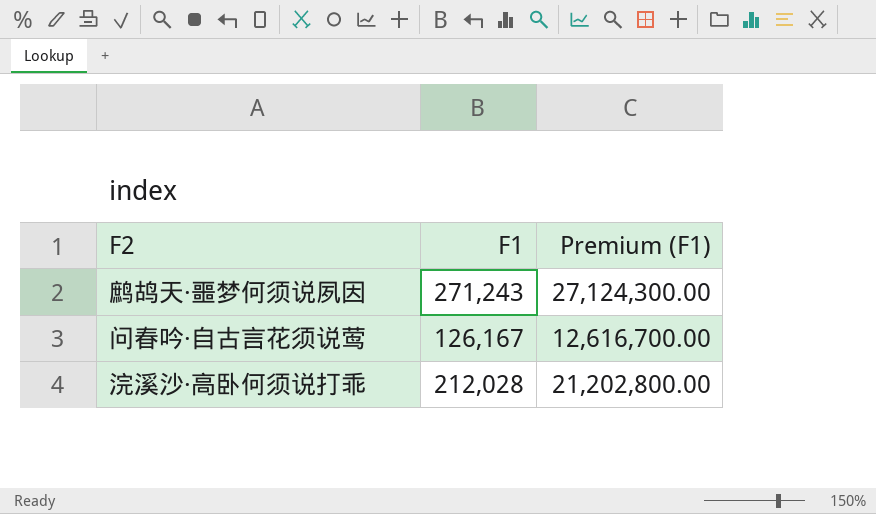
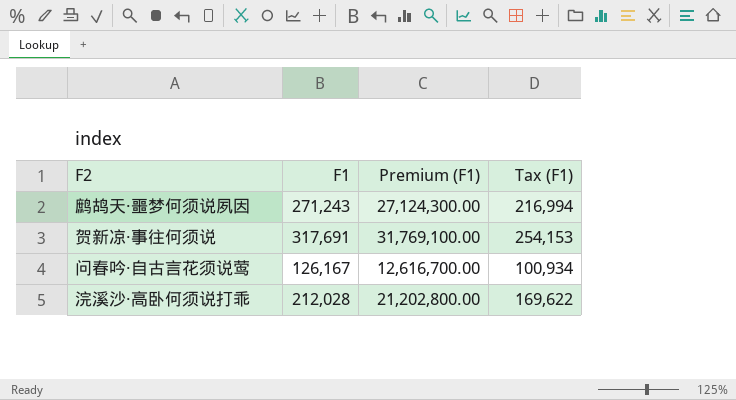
column Tax (F1) | formula: none -> [F1] * 0.8
row 贺新凉·事往何须说: none -> 317,691 | 31,769,100.00 | 254,153

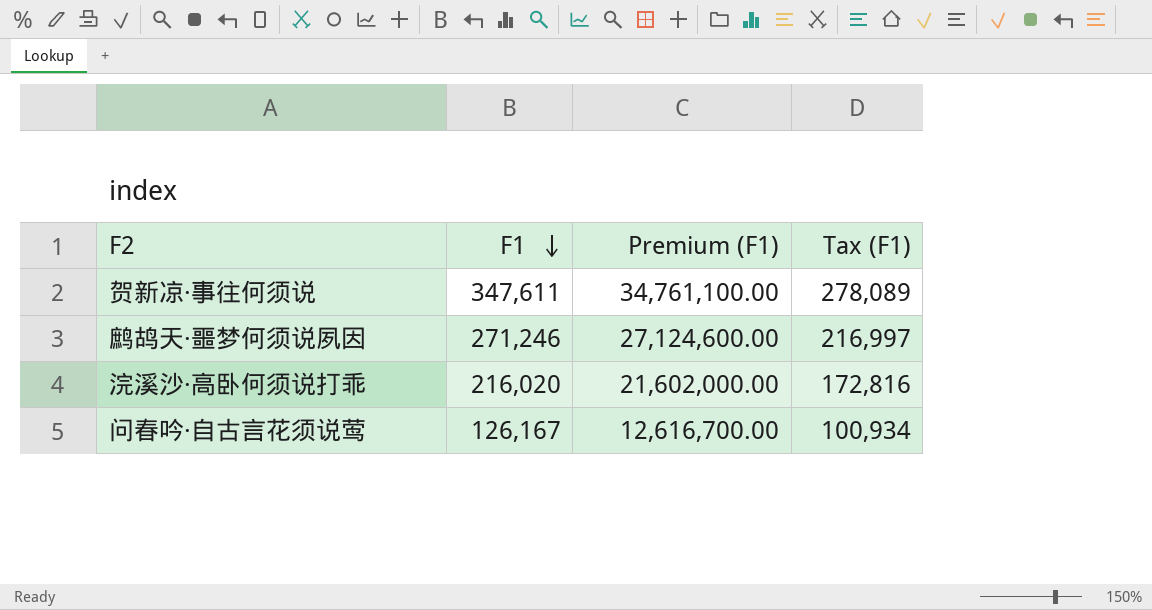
row order: none -> F1 descending
贺新凉·事往何须说 | F1: 317,691 -> 347,611
贺新凉·事往何须说 | Premium (F1): 31,769,100.00 -> 34,761,100.00
贺新凉·事往何须说 | Tax (F1): 254,153 -> 278,089
鹧鸪天·噩梦何须说夙因 | F1: 271,243 -> 271,246
鹧鸪天·噩梦何须说夙因 | Premium (F1): 27,124,300.00 -> 27,124,600.00
鹧鸪天·噩梦何须说夙因 | Tax (F1): 216,994 -> 216,997
浣溪沙·高卧何须说打乖 | F1: 212,028 -> 216,020
浣溪沙·高卧何须说打乖 | Premium (F1): 21,202,800.00 -> 21,602,000.00
浣溪沙·高卧何须说打乖 | Tax (F1): 169,622 -> 172,816

